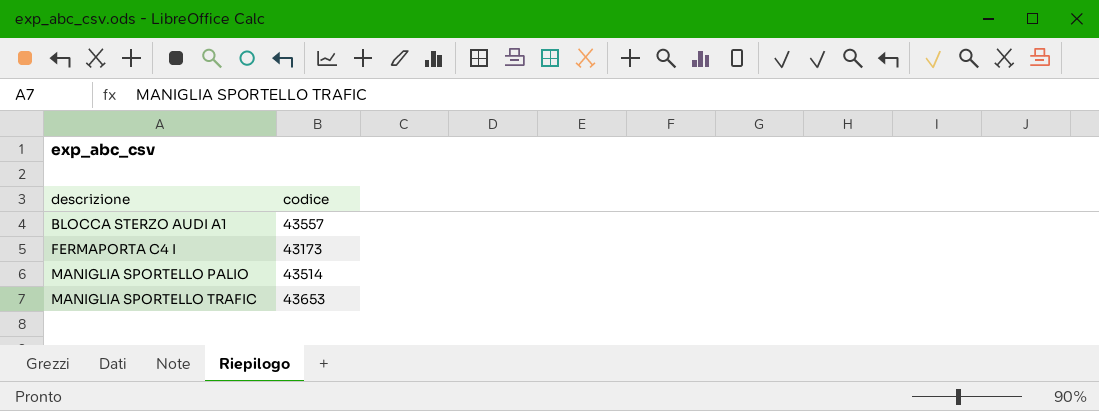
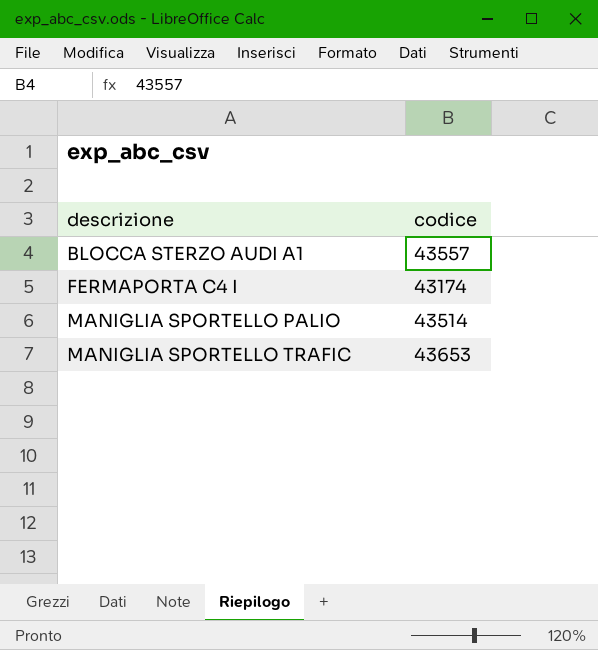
FERMAPORTA C4 I | codice: 43173 -> 43174

